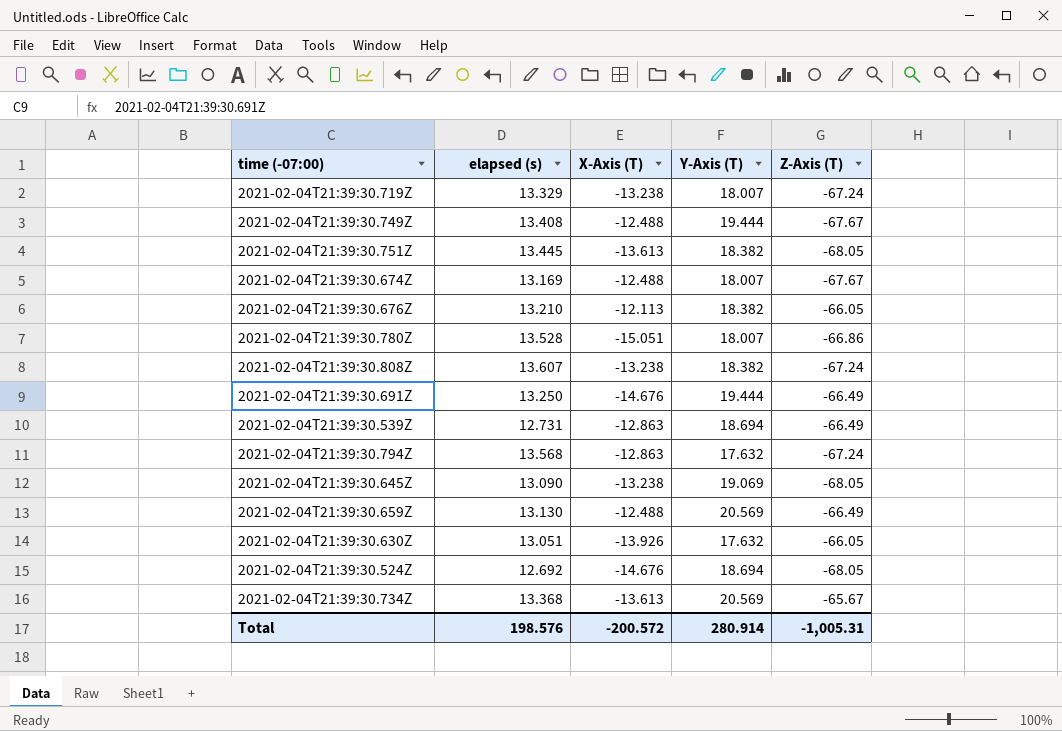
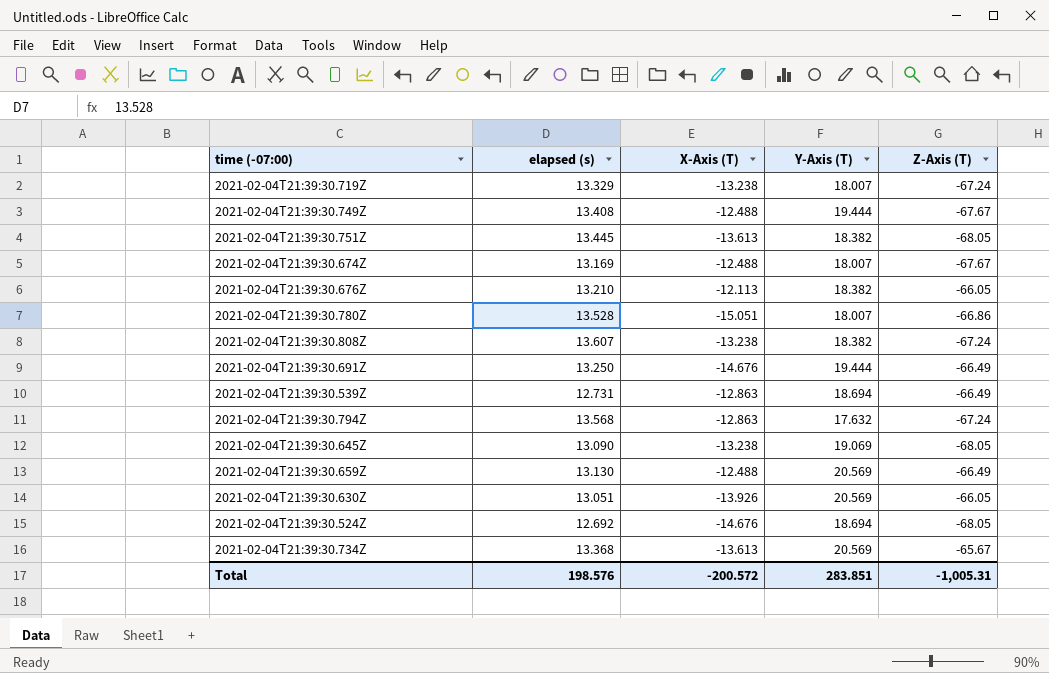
2021-02-04T21:39:30.630Z | Y-Axis (T): 17.632 -> 20.569
Total | Y-Axis (T): 280.914 -> 283.851

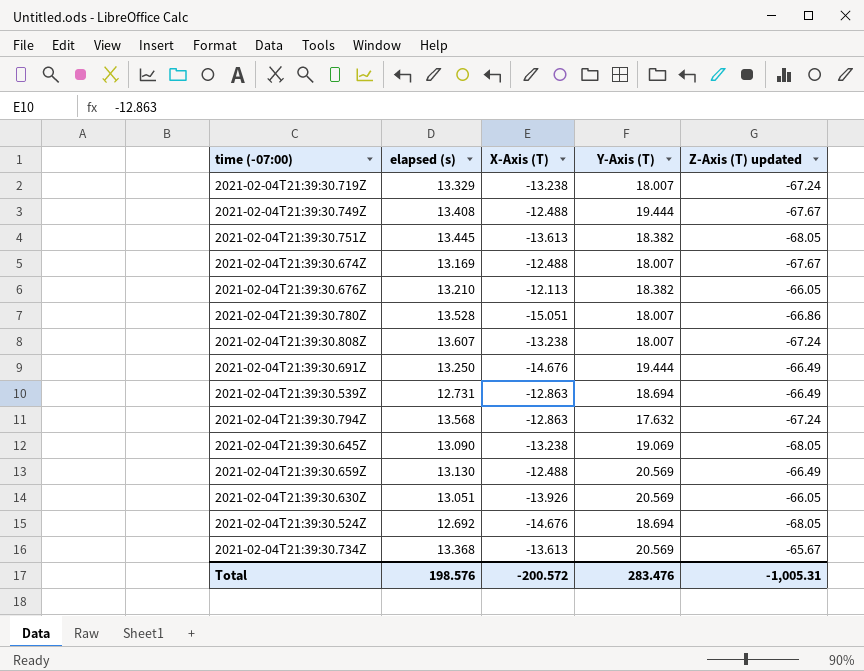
column name: Z-Axis (T) -> Z-Axis (T) updated
2021-02-04T21:39:30.808Z | Y-Axis (T): 18.382 -> 18.007
Total | Y-Axis (T): 283.851 -> 283.476

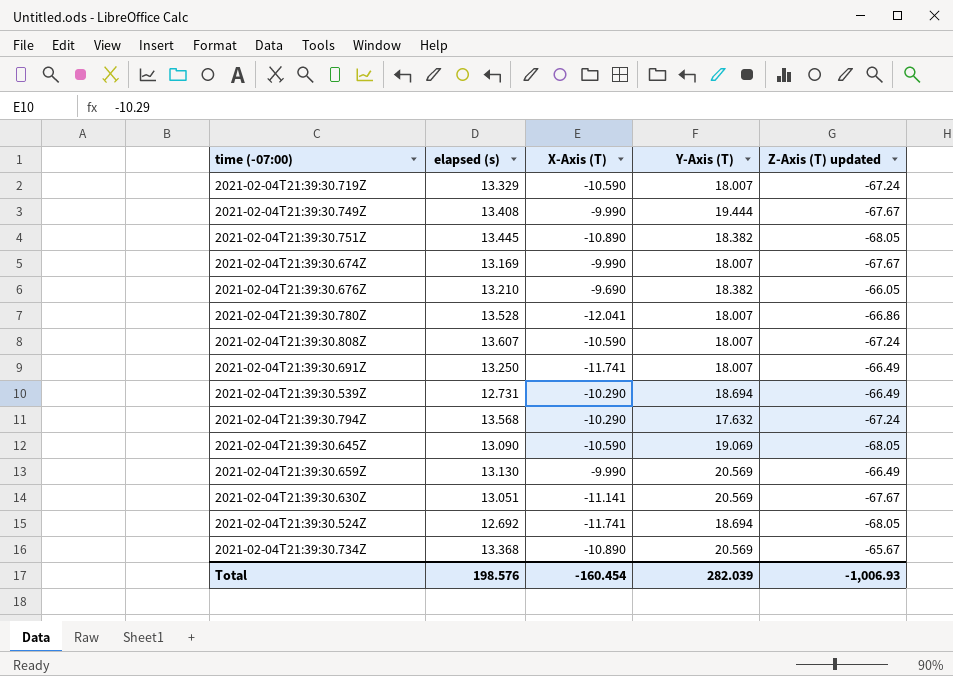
2021-02-04T21:39:30.719Z | X-Axis (T): -13.238 -> -10.590
2021-02-04T21:39:30.749Z | X-Axis (T): -12.488 -> -9.990
2021-02-04T21:39:30.751Z | X-Axis (T): -13.613 -> -10.890
2021-02-04T21:39:30.674Z | X-Axis (T): -12.488 -> -9.990
2021-02-04T21:39:30.676Z | X-Axis (T): -12.113 -> -9.690
2021-02-04T21:39:30.780Z | X-Axis (T): -15.051 -> -12.041
2021-02-04T21:39:30.808Z | X-Axis (T): -13.238 -> -10.590
2021-02-04T21:39:30.691Z | X-Axis (T): -14.676 -> -11.741
2021-02-04T21:39:30.691Z | Y-Axis (T): 19.444 -> 18.007
2021-02-04T21:39:30.539Z | X-Axis (T): -12.863 -> -10.290
2021-02-04T21:39:30.794Z | X-Axis (T): -12.863 -> -10.290
2021-02-04T21:39:30.645Z | X-Axis (T): -13.238 -> -10.590
2021-02-04T21:39:30.659Z | X-Axis (T): -12.488 -> -9.990
2021-02-04T21:39:30.630Z | X-Axis (T): -13.926 -> -11.141
2021-02-04T21:39:30.630Z | Z-Axis (T) updated: -66.05 -> -67.67
2021-02-04T21:39:30.524Z | X-Axis (T): -14.676 -> -11.741
2021-02-04T21:39:30.734Z | X-Axis (T): -13.613 -> -10.890
Total | X-Axis (T): -200.572 -> -160.454
Total | Y-Axis (T): 283.476 -> 282.039
Total | Z-Axis (T) updated: -1,005.31 -> -1,006.93

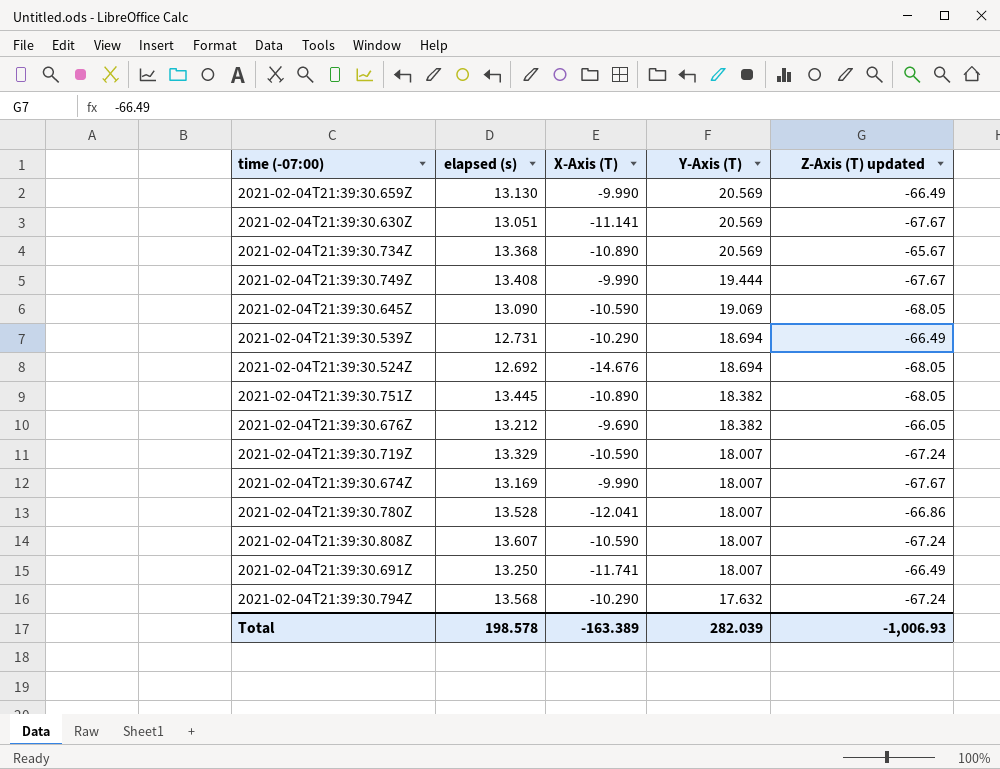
row order: none -> Y-Axis (T) descending
2021-02-04T21:39:30.524Z | X-Axis (T): -11.741 -> -14.676
2021-02-04T21:39:30.676Z | elapsed (s): 13.210 -> 13.212
Total | elapsed (s): 198.576 -> 198.578
Total | X-Axis (T): -160.454 -> -163.389

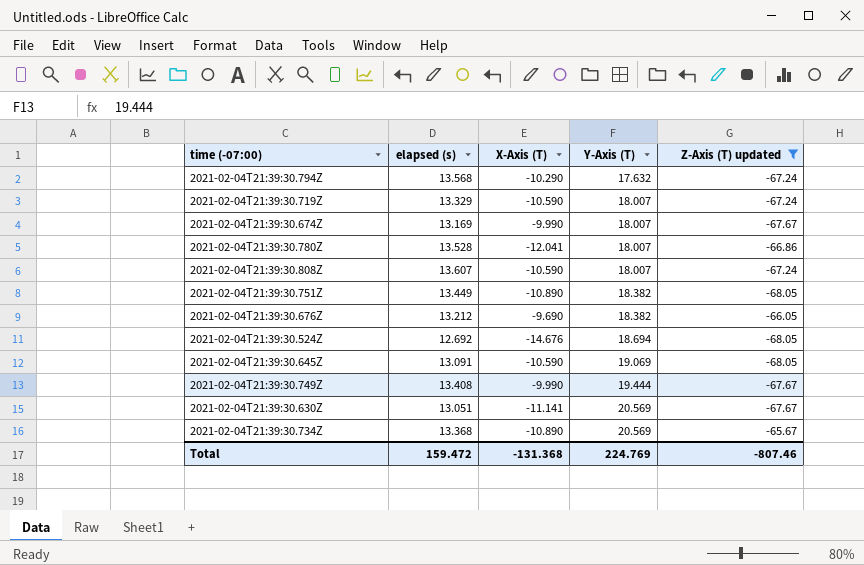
filter: none -> Z-Axis (T) updated != -66.49
row order: Y-Axis (T) descending -> Y-Axis (T) ascending
2021-02-04T21:39:30.751Z | elapsed (s): 13.445 -> 13.449
2021-02-04T21:39:30.645Z | elapsed (s): 13.090 -> 13.091
Total | elapsed (s): 198.578 -> 159.472
Total | X-Axis (T): -163.389 -> -131.368
Total | Y-Axis (T): 282.039 -> 224.769
Total | Z-Axis (T) updated: -1,006.93 -> -807.46

